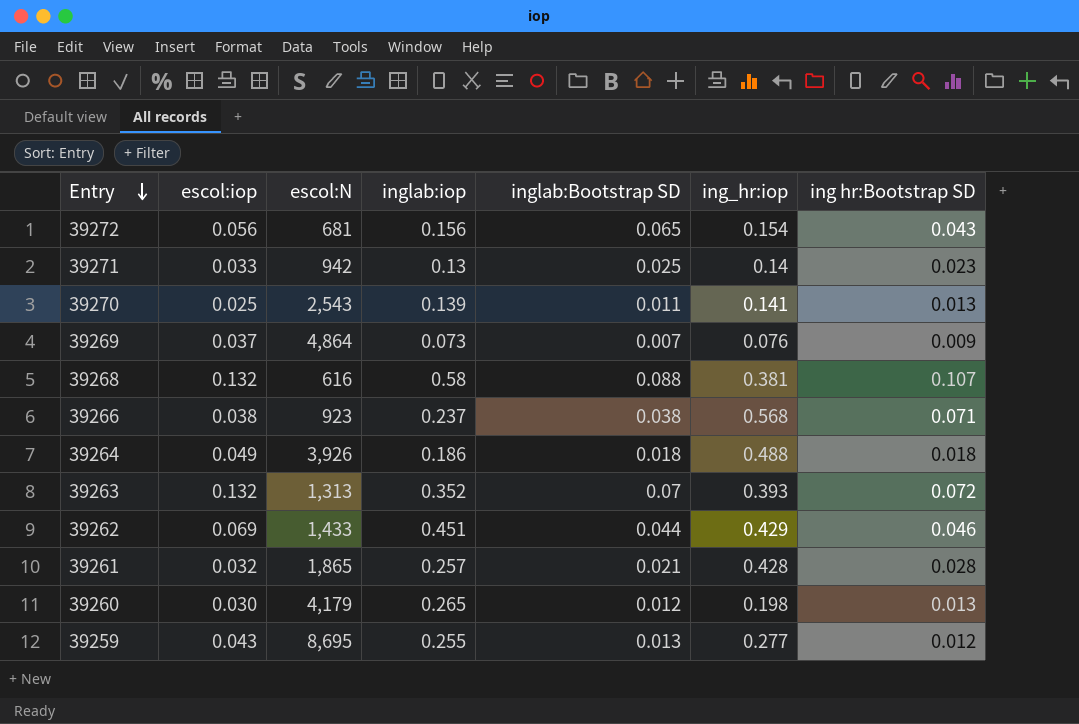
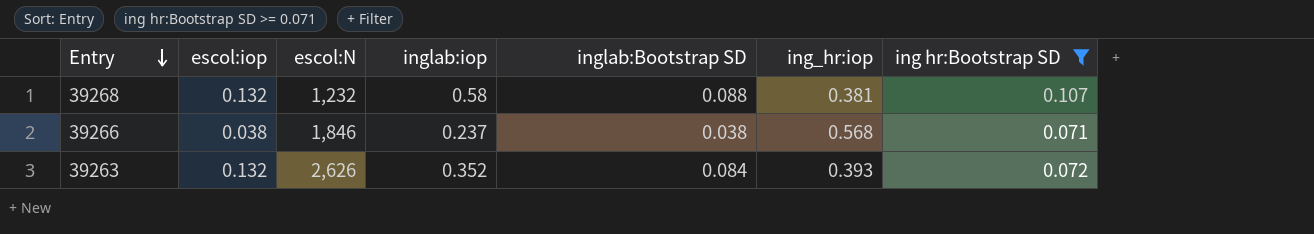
filter: none -> ing hr:Bootstrap SD >= 0.071
39268 | escol:N: 616 -> 1,232
39266 | escol:N: 923 -> 1,846
39263 | escol:N: 1,313 -> 2,626
39263 | inglab:Bootstrap SD: 0.07 -> 0.084

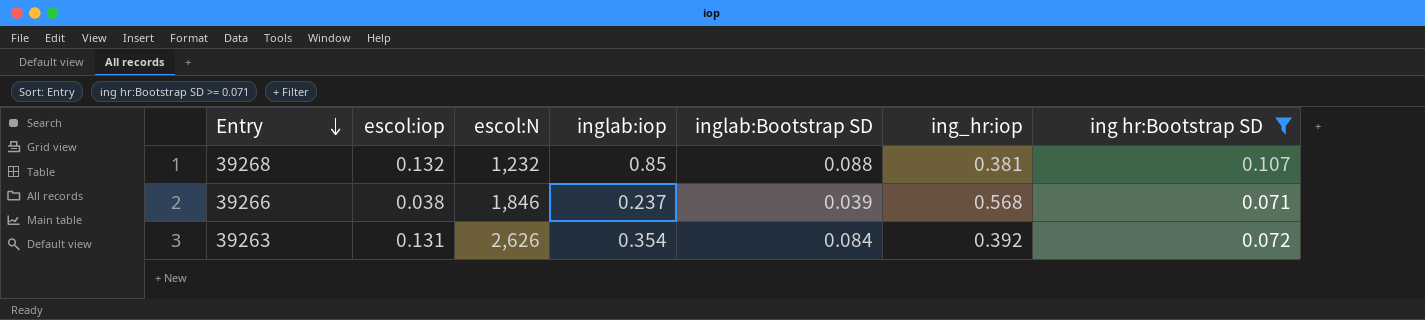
39268 | inglab:iop: 0.58 -> 0.85
39266 | inglab:Bootstrap SD: 0.038 -> 0.039
39263 | escol:iop: 0.132 -> 0.131
39263 | inglab:iop: 0.352 -> 0.354
39263 | ing_hr:iop: 0.393 -> 0.392

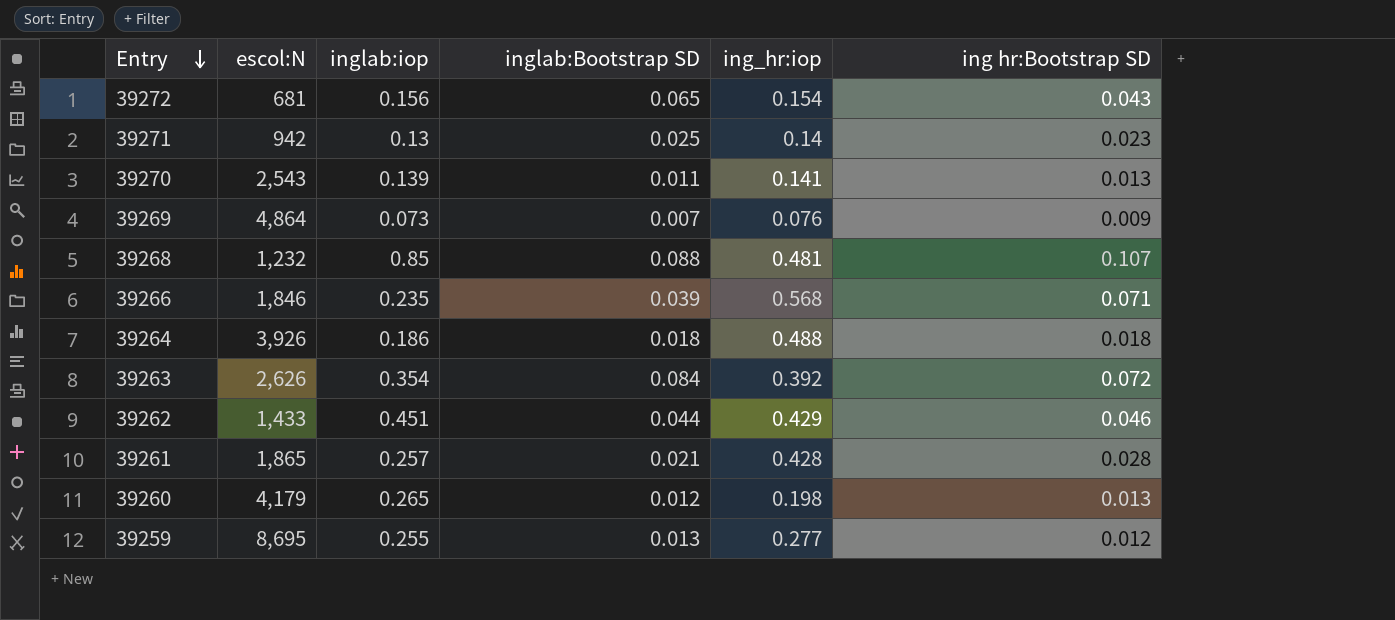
filter: ing hr:Bootstrap SD >= 0.071 -> none
column escol:iop | position: 2 -> none
39268 | ing_hr:iop: 0.381 -> 0.481
39266 | inglab:iop: 0.237 -> 0.235

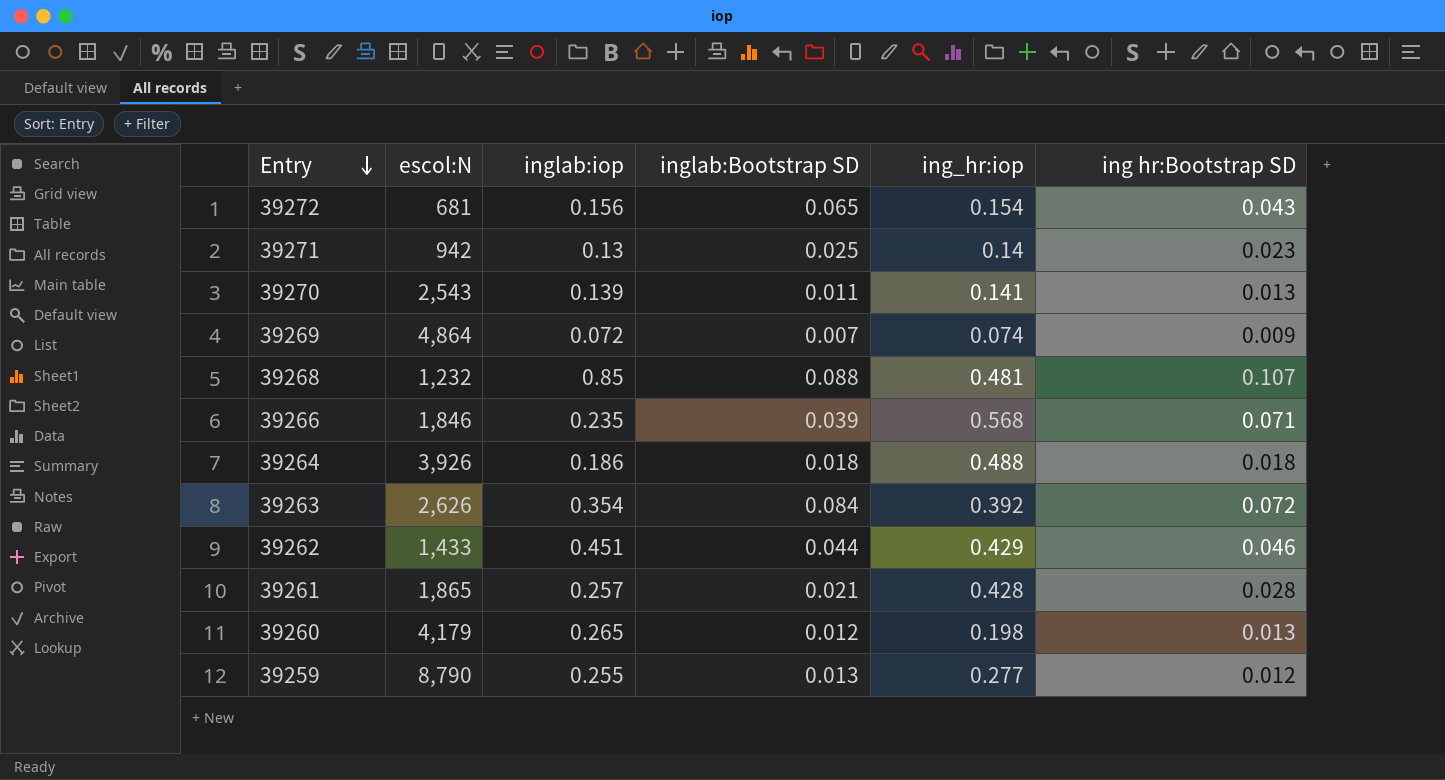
39269 | inglab:iop: 0.073 -> 0.072
39269 | ing_hr:iop: 0.076 -> 0.074
39259 | escol:N: 8,695 -> 8,790

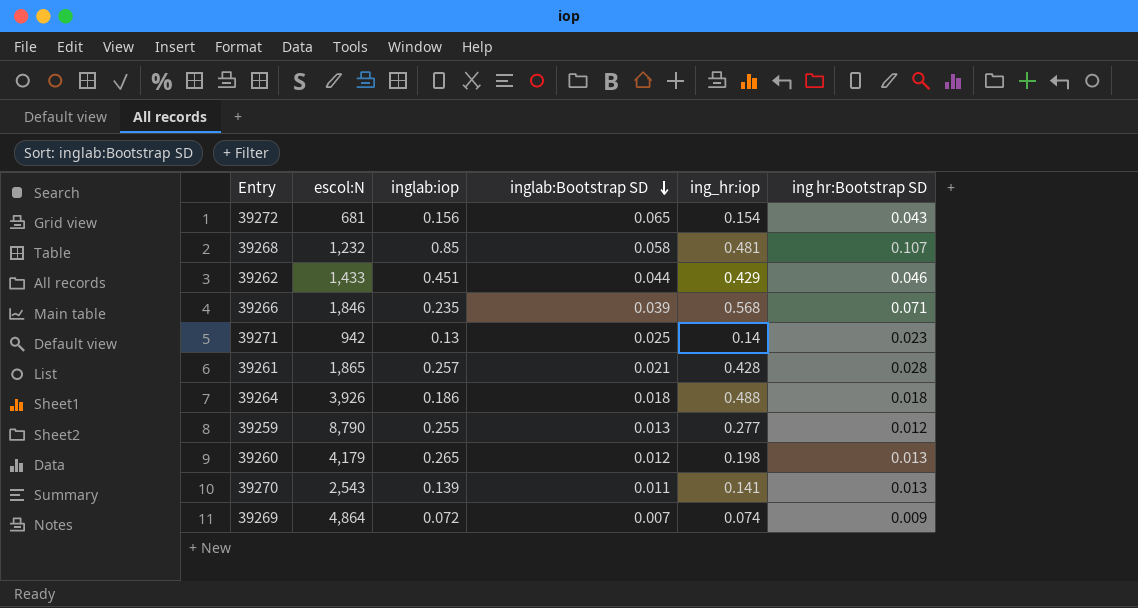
row order: Entry descending -> inglab:Bootstrap SD descending
row 39263: 2,626 | 0.354 | 0.084 | 0.392 | 0.072 -> none
39268 | inglab:Bootstrap SD: 0.088 -> 0.058

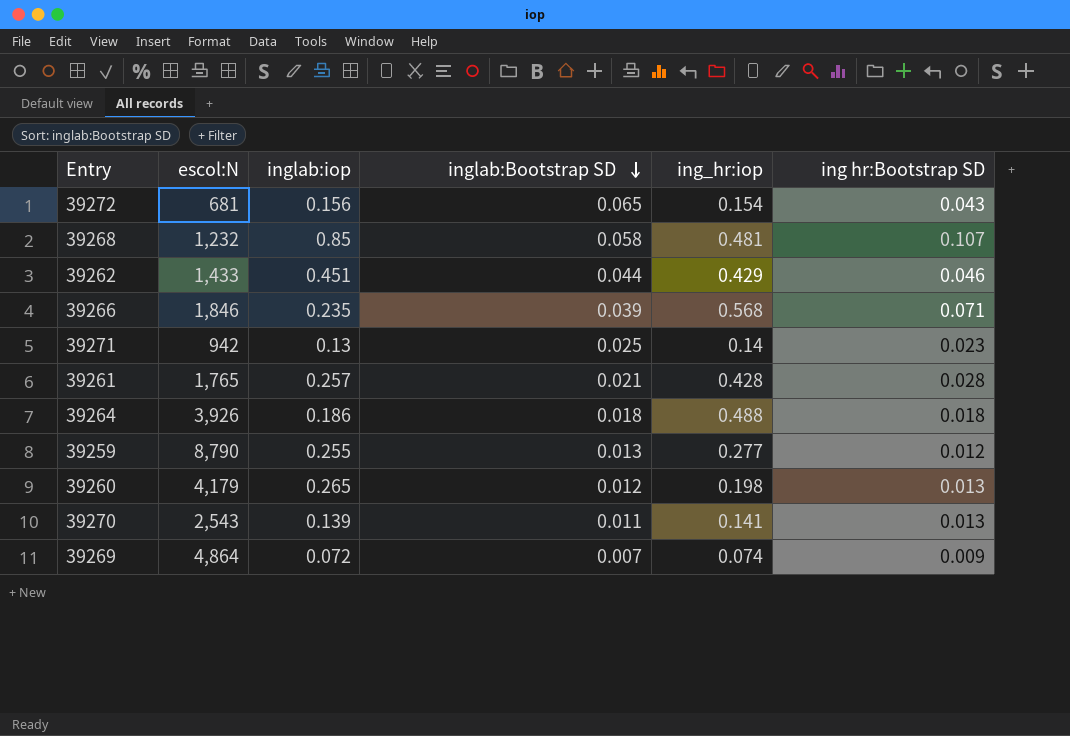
39261 | escol:N: 1,865 -> 1,765

